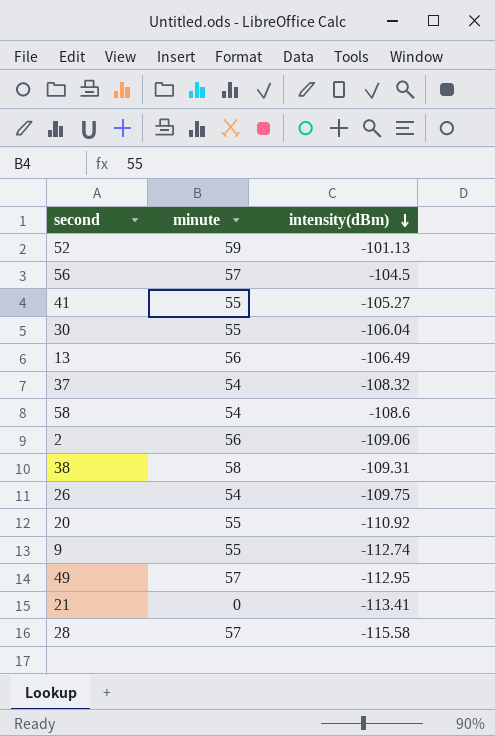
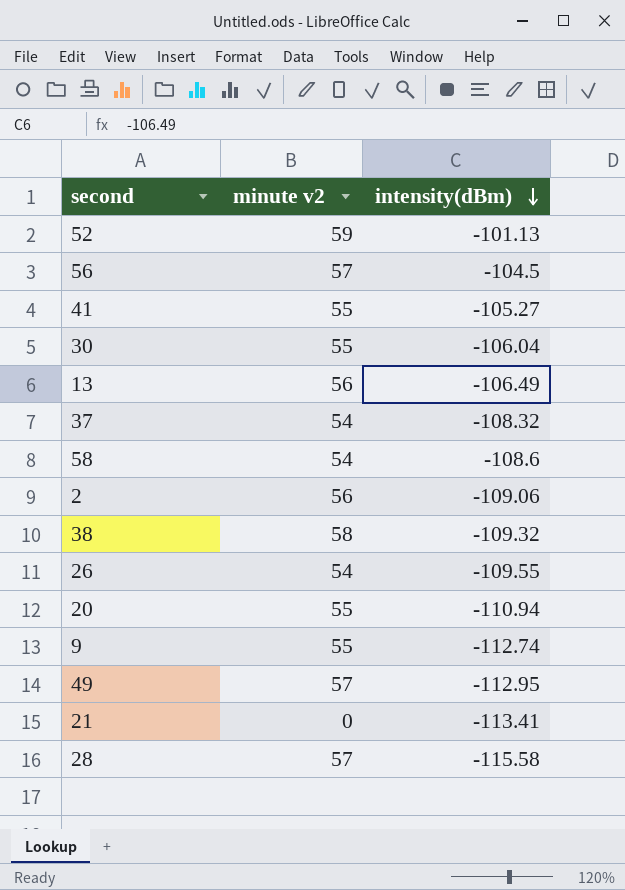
column name: minute -> minute v2
38 | intensity(dBm): -109.31 -> -109.32
26 | intensity(dBm): -109.75 -> -109.55
20 | intensity(dBm): -110.92 -> -110.94

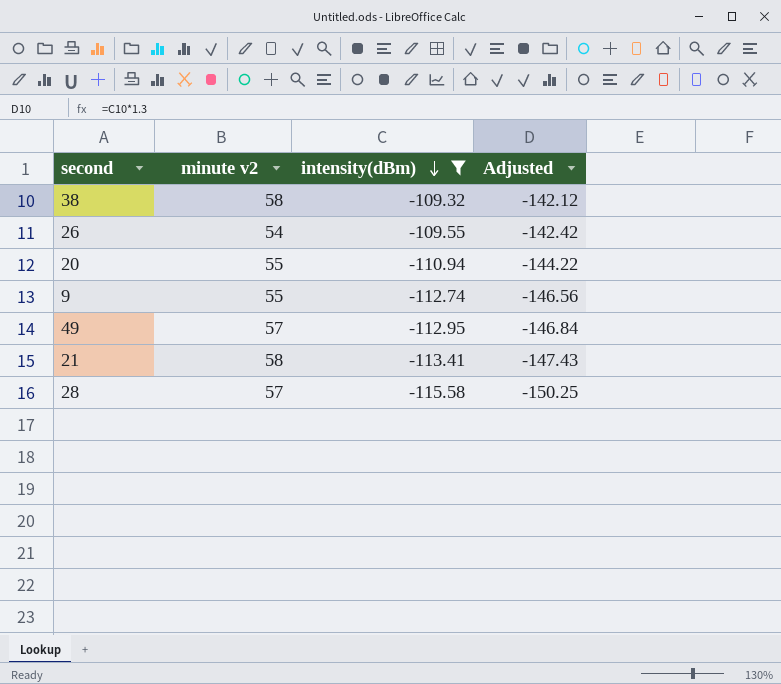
filter: none -> intensity(dBm) <= -109.32
column Adjusted | formula: none -> [intensity(dBm)] * 1.3
21 | minute v2: 0 -> 58

